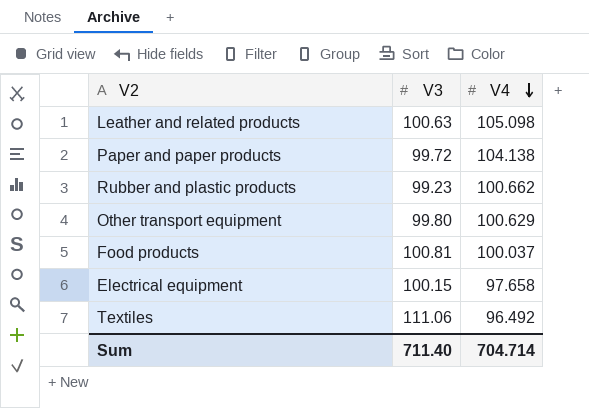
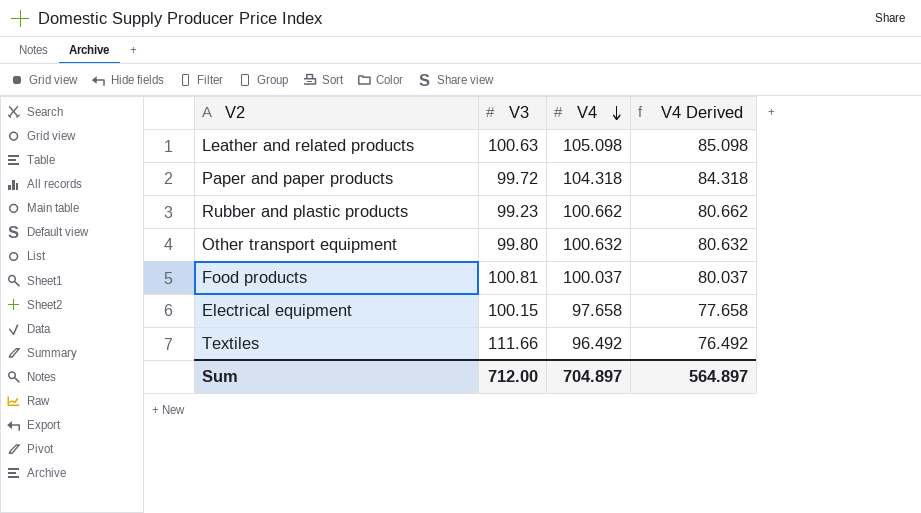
column V4 Derived | formula: none -> [V4] - 20
Paper and paper products | V4: 104.138 -> 104.318
Other transport equipment | V4: 100.629 -> 100.632
Textiles | V3: 111.06 -> 111.66
Sum | V3: 711.40 -> 712.00
Sum | V4: 704.714 -> 704.897

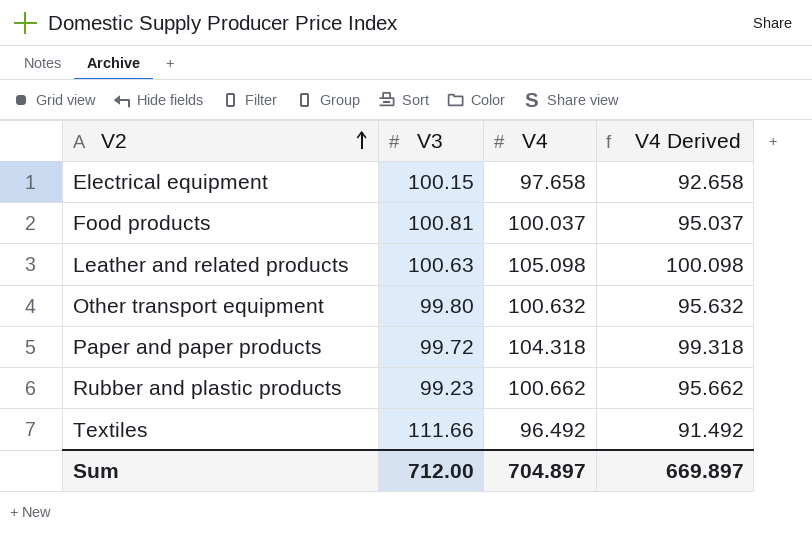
row order: V4 descending -> V2 ascending
column V4 Derived | formula: [V4] - 20 -> [V4] - 5
Sum | V4 Derived: 564.897 -> 669.897

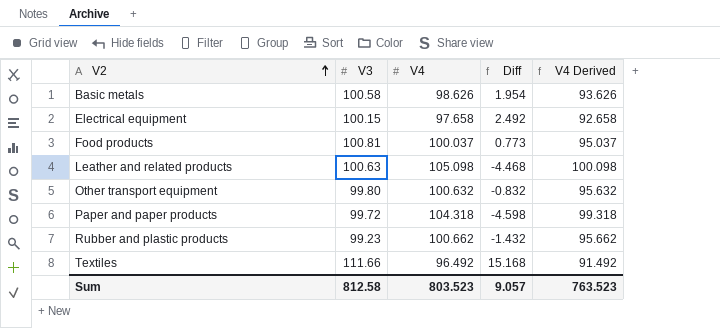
column Diff | formula: none -> [V3] - [V4]
row Basic metals: none -> 100.58 | 98.626 | 1.954 | 93.626
Sum | V3: 712.00 -> 812.58
Sum | V4: 704.897 -> 803.523
Sum | V4 Derived: 669.897 -> 763.523

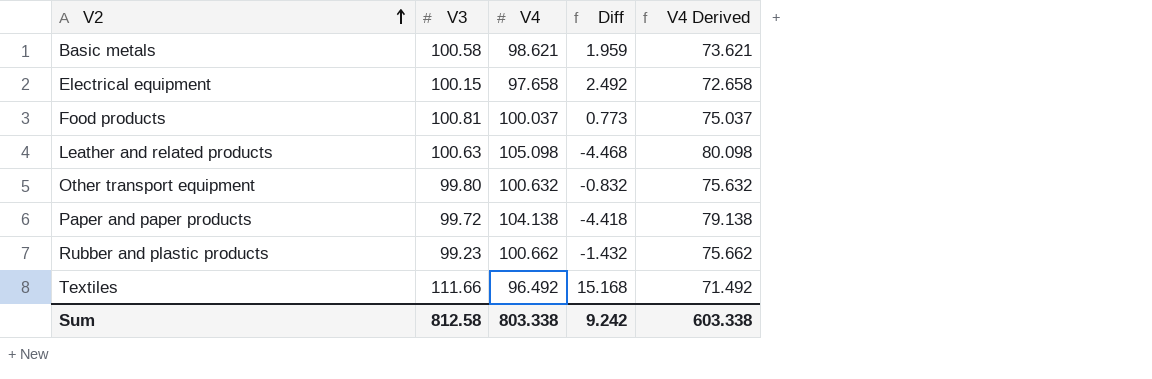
column V4 Derived | formula: [V4] - 5 -> [V4] - 25
Basic metals | V4: 98.626 -> 98.621
Basic metals | Diff: 1.954 -> 1.959
Paper and paper products | V4: 104.318 -> 104.138
Paper and paper products | Diff: -4.598 -> -4.418
Sum | V4: 803.523 -> 803.338
Sum | Diff: 9.057 -> 9.242
Sum | V4 Derived: 763.523 -> 603.338

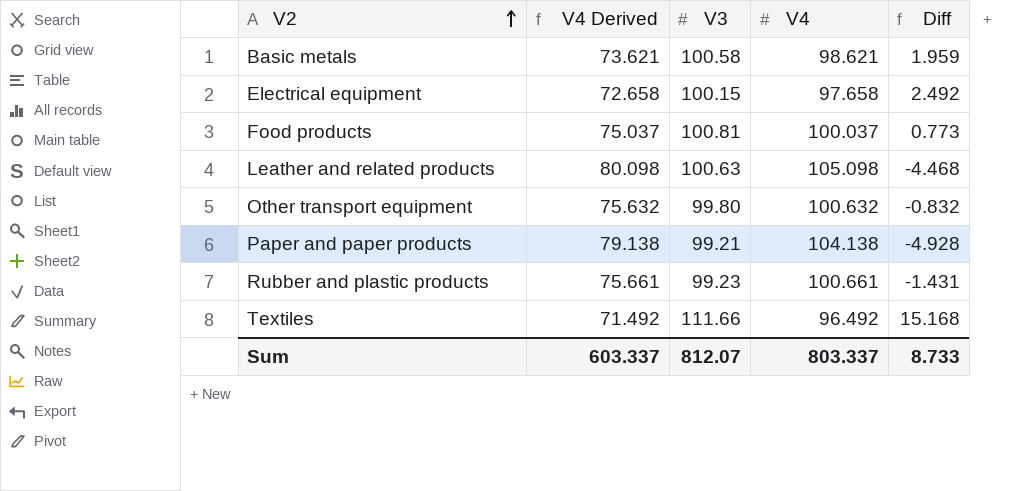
column V4 Derived | position: 5 -> 2
Paper and paper products | V3: 99.72 -> 99.21
Paper and paper products | Diff: -4.418 -> -4.928
Rubber and plastic products | V4 Derived: 75.662 -> 75.661
Rubber and plastic products | V4: 100.662 -> 100.661
Rubber and plastic products | Diff: -1.432 -> -1.431
Sum | V4 Derived: 603.338 -> 603.337
Sum | V3: 812.58 -> 812.07
Sum | V4: 803.338 -> 803.337
Sum | Diff: 9.242 -> 8.733

